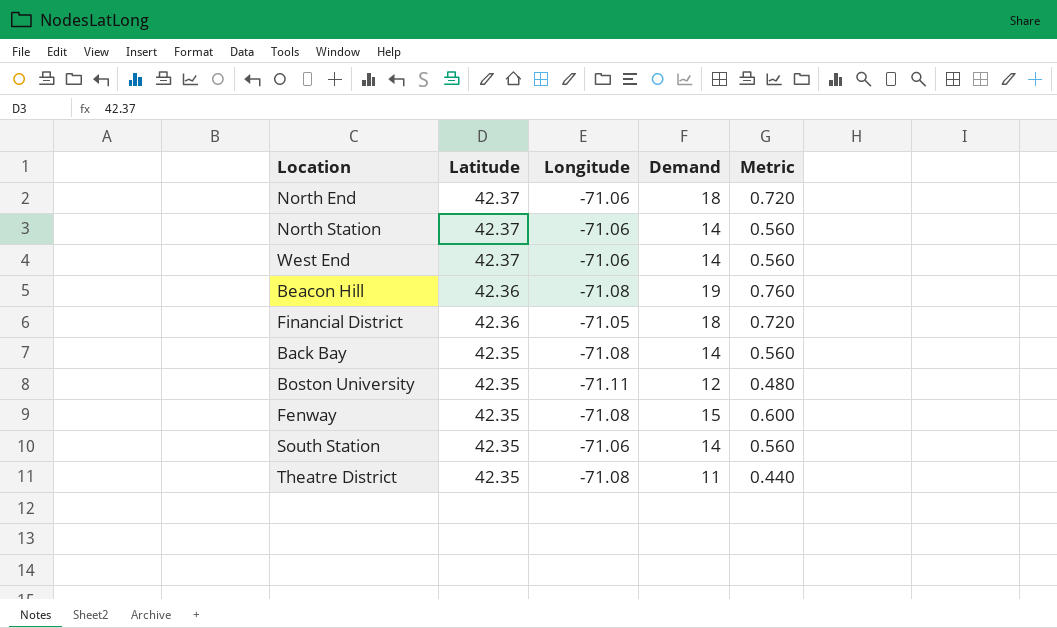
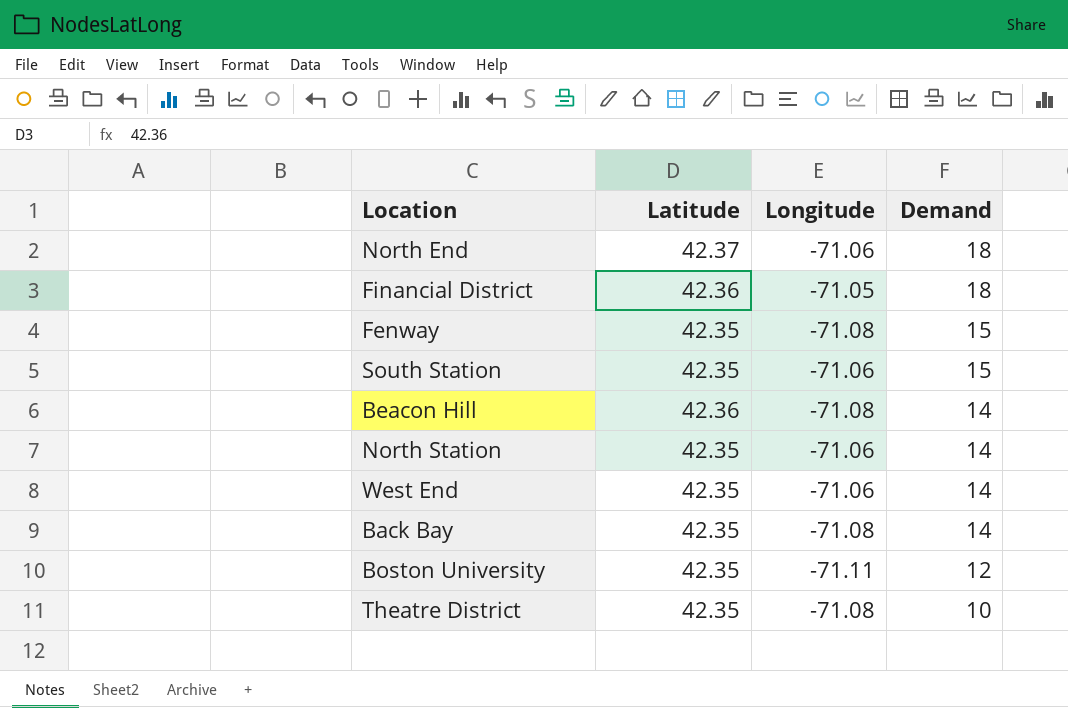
row order: Latitude descending -> Demand descending
column Metric | formula: [Demand] * 0.04 -> none
South Station | Demand: 14 -> 15
Beacon Hill | Demand: 19 -> 14
North Station | Latitude: 42.37 -> 42.35
West End | Latitude: 42.37 -> 42.35
Theatre District | Demand: 11 -> 10

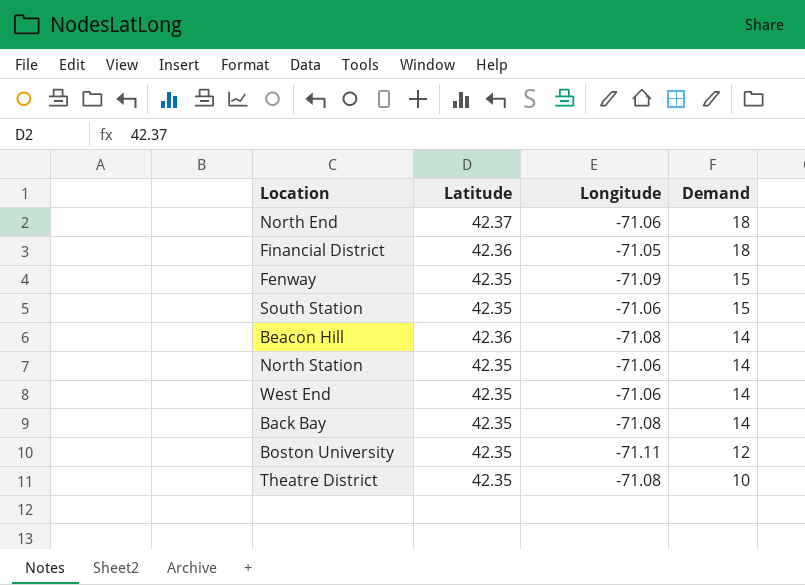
Fenway | Longitude: -71.08 -> -71.09

